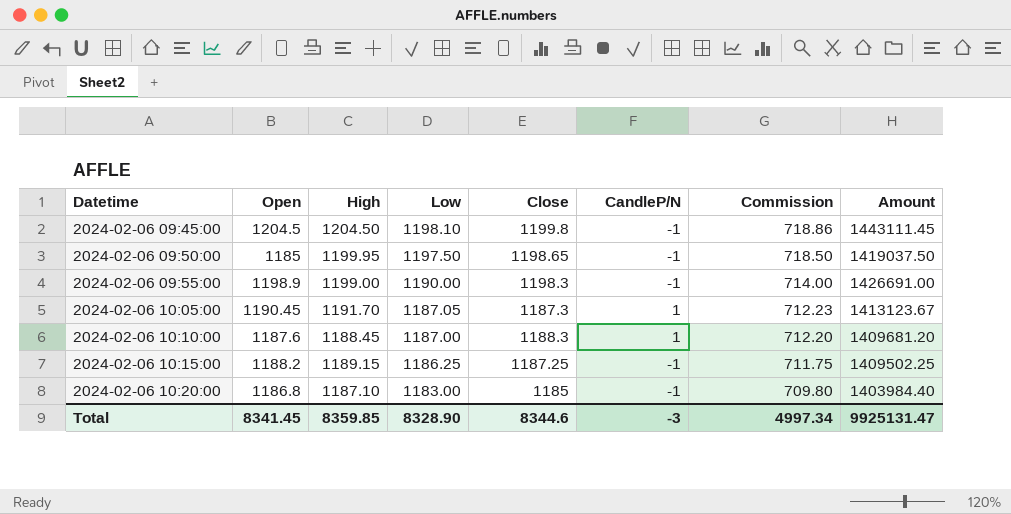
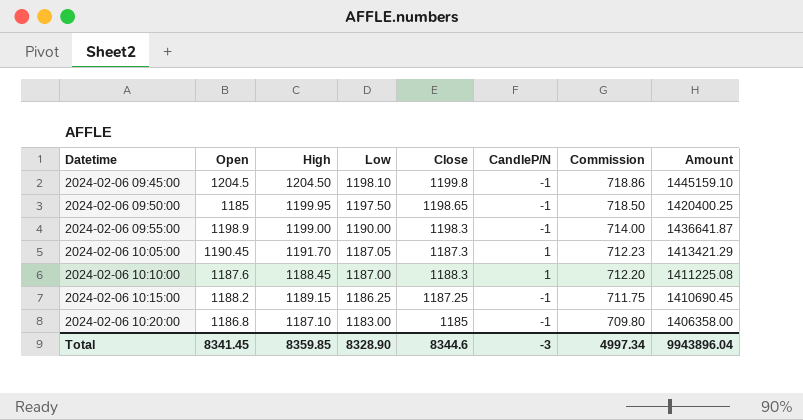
column Amount | formula: [Open] * [Low] -> [Open] * [Close]
Total | Amount: 9925131.47 -> 9943896.04

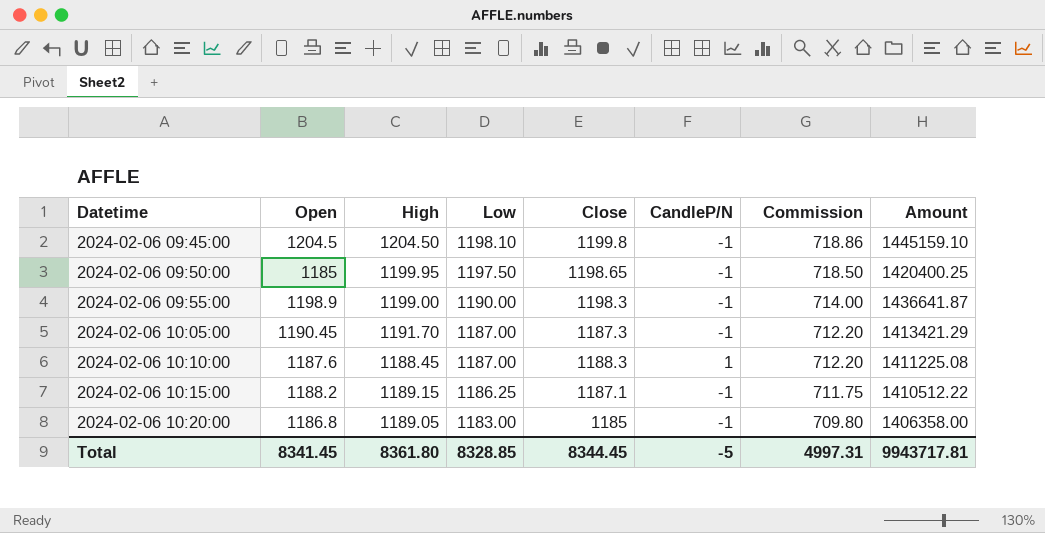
2024-02-06 10:05:00 | Low: 1187.05 -> 1187.00
2024-02-06 10:05:00 | CandleP/N: 1 -> -1
2024-02-06 10:05:00 | Commission: 712.23 -> 712.20
2024-02-06 10:15:00 | Close: 1187.25 -> 1187.1
2024-02-06 10:15:00 | Amount: 1410690.45 -> 1410512.22
2024-02-06 10:20:00 | High: 1187.10 -> 1189.05
Total | High: 8359.85 -> 8361.80
Total | Low: 8328.90 -> 8328.85
Total | Close: 8344.6 -> 8344.45
Total | CandleP/N: -3 -> -5
Total | Commission: 4997.34 -> 4997.31
Total | Amount: 9943896.04 -> 9943717.81

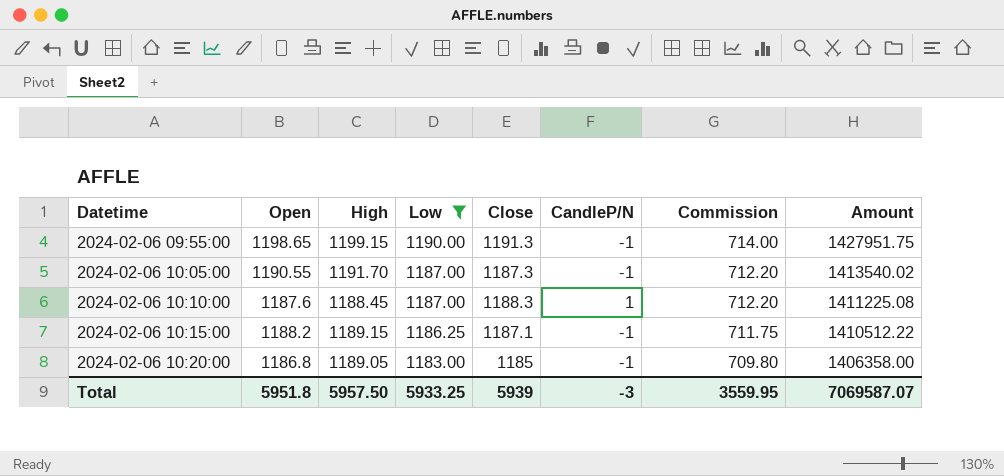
filter: none -> Low <= 1190.00
2024-02-06 09:55:00 | Open: 1198.9 -> 1198.65
2024-02-06 09:55:00 | High: 1199.00 -> 1199.15
2024-02-06 09:55:00 | Close: 1198.3 -> 1191.3
2024-02-06 09:55:00 | Amount: 1436641.87 -> 1427951.75
2024-02-06 10:05:00 | Open: 1190.45 -> 1190.55
2024-02-06 10:05:00 | Amount: 1413421.29 -> 1413540.02
Total | Open: 8341.45 -> 5951.8
Total | High: 8361.80 -> 5957.50
Total | Low: 8328.85 -> 5933.25
Total | Close: 8344.45 -> 5939
Total | CandleP/N: -5 -> -3
Total | Commission: 4997.31 -> 3559.95
Total | Amount: 9943717.81 -> 7069587.07

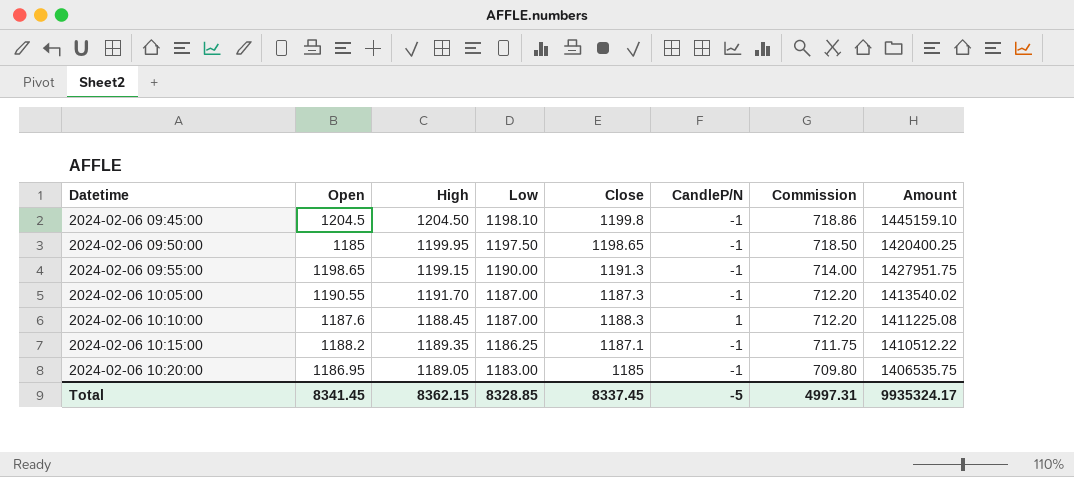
filter: Low <= 1190.00 -> none
2024-02-06 10:15:00 | High: 1189.15 -> 1189.35
2024-02-06 10:20:00 | Open: 1186.8 -> 1186.95
2024-02-06 10:20:00 | Amount: 1406358.00 -> 1406535.75
Total | Open: 5951.8 -> 8341.45
Total | High: 5957.50 -> 8362.15
Total | Low: 5933.25 -> 8328.85
Total | Close: 5939 -> 8337.45
Total | CandleP/N: -3 -> -5
Total | Commission: 3559.95 -> 4997.31
Total | Amount: 7069587.07 -> 9935324.17

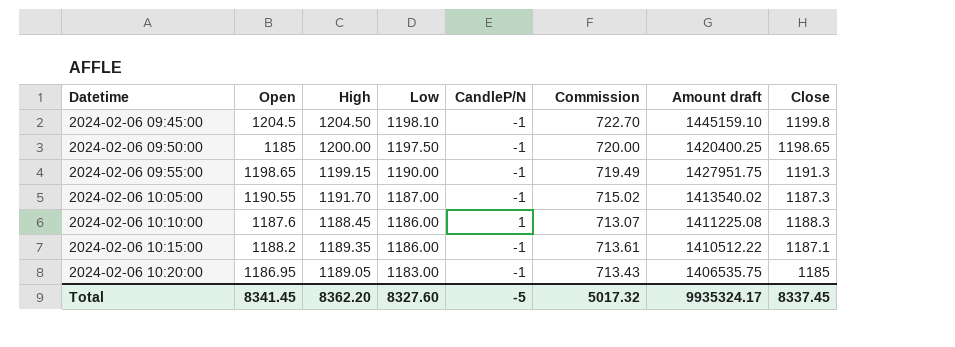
column Commission | formula: [Low] * 0.6 -> [High] * 0.6
column name: Amount -> Amount draft
column Close | position: 5 -> 8
2024-02-06 09:50:00 | High: 1199.95 -> 1200.00
2024-02-06 10:10:00 | Low: 1187.00 -> 1186.00
2024-02-06 10:15:00 | Low: 1186.25 -> 1186.00
Total | High: 8362.15 -> 8362.20
Total | Low: 8328.85 -> 8327.60
Total | Commission: 4997.31 -> 5017.32

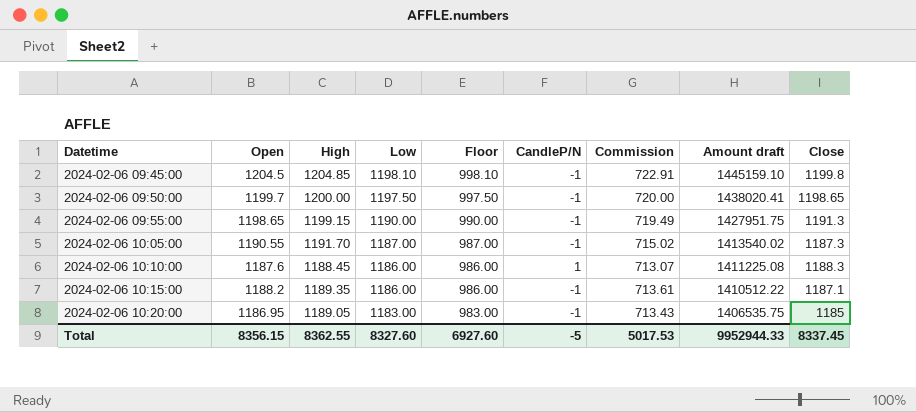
column Floor | formula: none -> [Low] - 200
2024-02-06 09:45:00 | High: 1204.50 -> 1204.85
2024-02-06 09:45:00 | Commission: 722.70 -> 722.91
2024-02-06 09:50:00 | Open: 1185 -> 1199.7
2024-02-06 09:50:00 | Amount draft: 1420400.25 -> 1438020.41
Total | Open: 8341.45 -> 8356.15
Total | High: 8362.20 -> 8362.55
Total | Commission: 5017.32 -> 5017.53
Total | Amount draft: 9935324.17 -> 9952944.33

